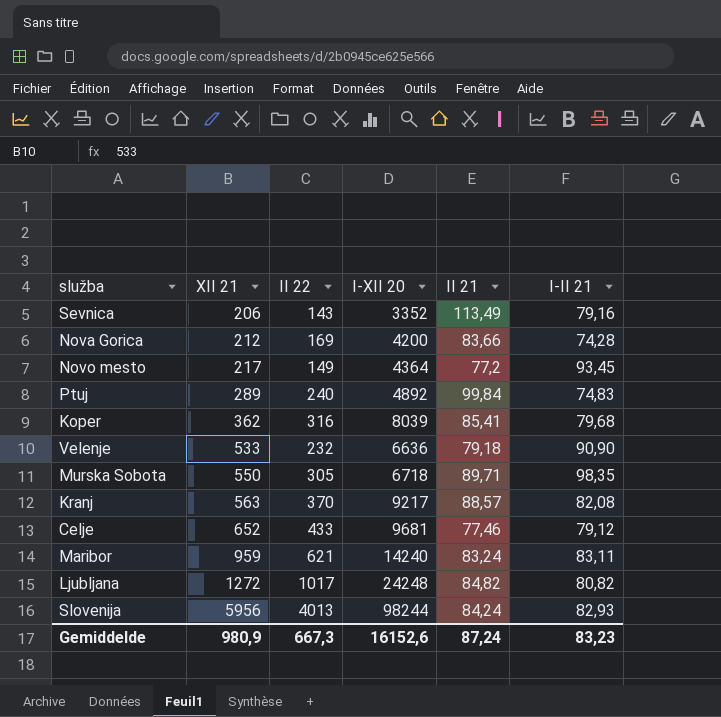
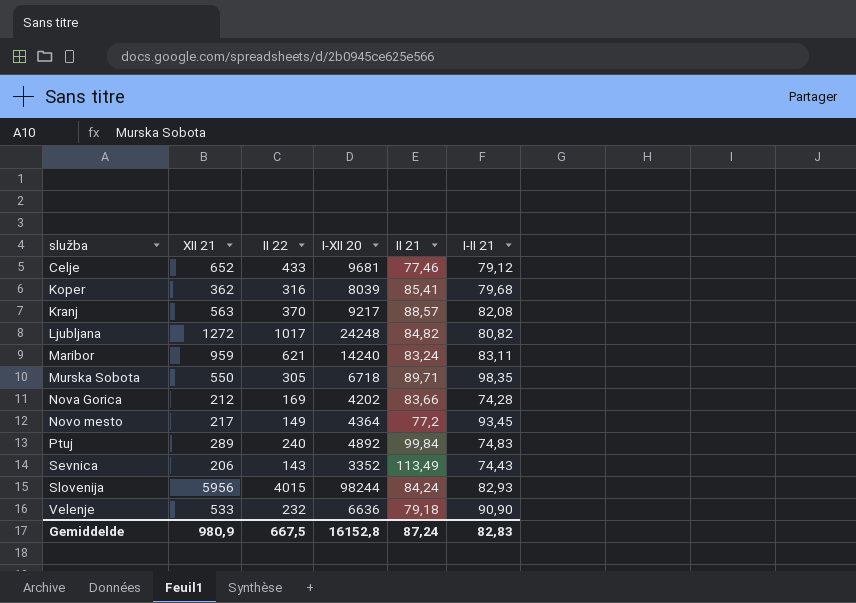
row order: XII 21 ascending -> služba ascending
Nova Gorica | I-XII 20: 4200 -> 4202
Sevnica | I-II 21: 79,16 -> 74,43
Slovenija | II 22: 4013 -> 4015
Gemiddelde | II 22: 667,3 -> 667,5
Gemiddelde | I-XII 20: 16152,6 -> 16152,8
Gemiddelde | I-II 21: 83,23 -> 82,83

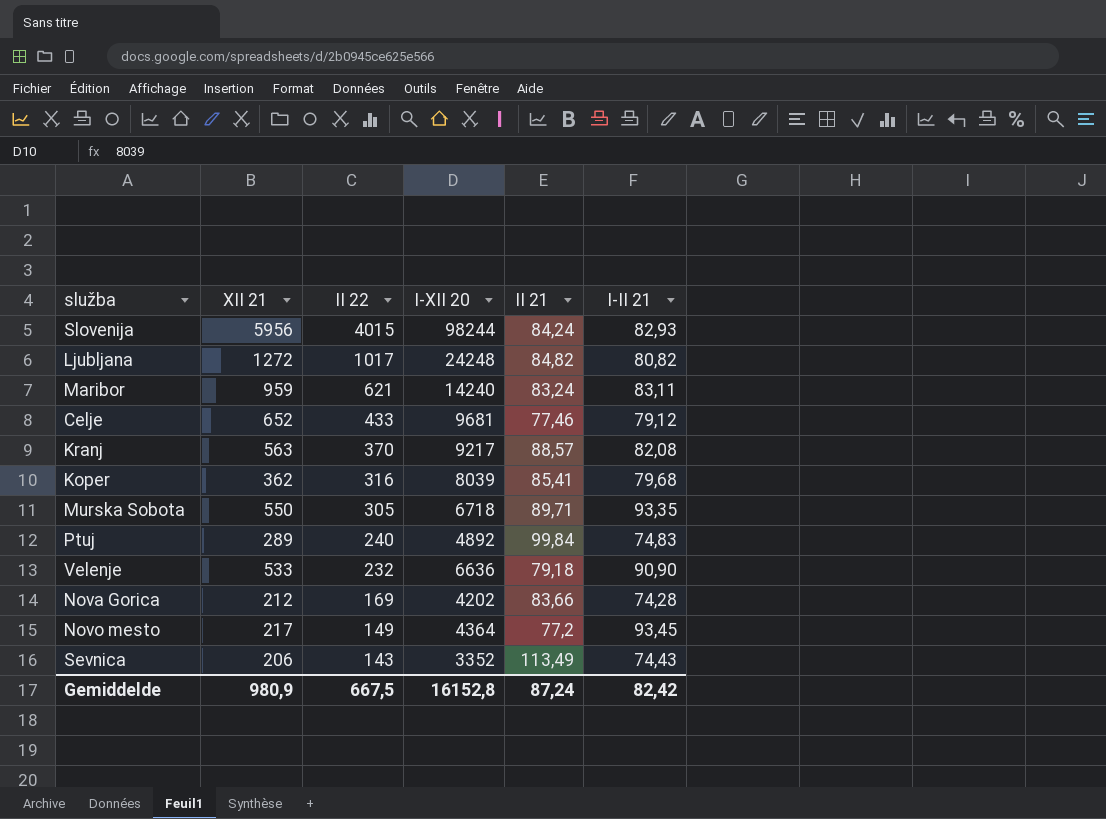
row order: služba ascending -> II 22 descending
Murska Sobota | I-II 21: 98,35 -> 93,35
Gemiddelde | I-II 21: 82,83 -> 82,42

